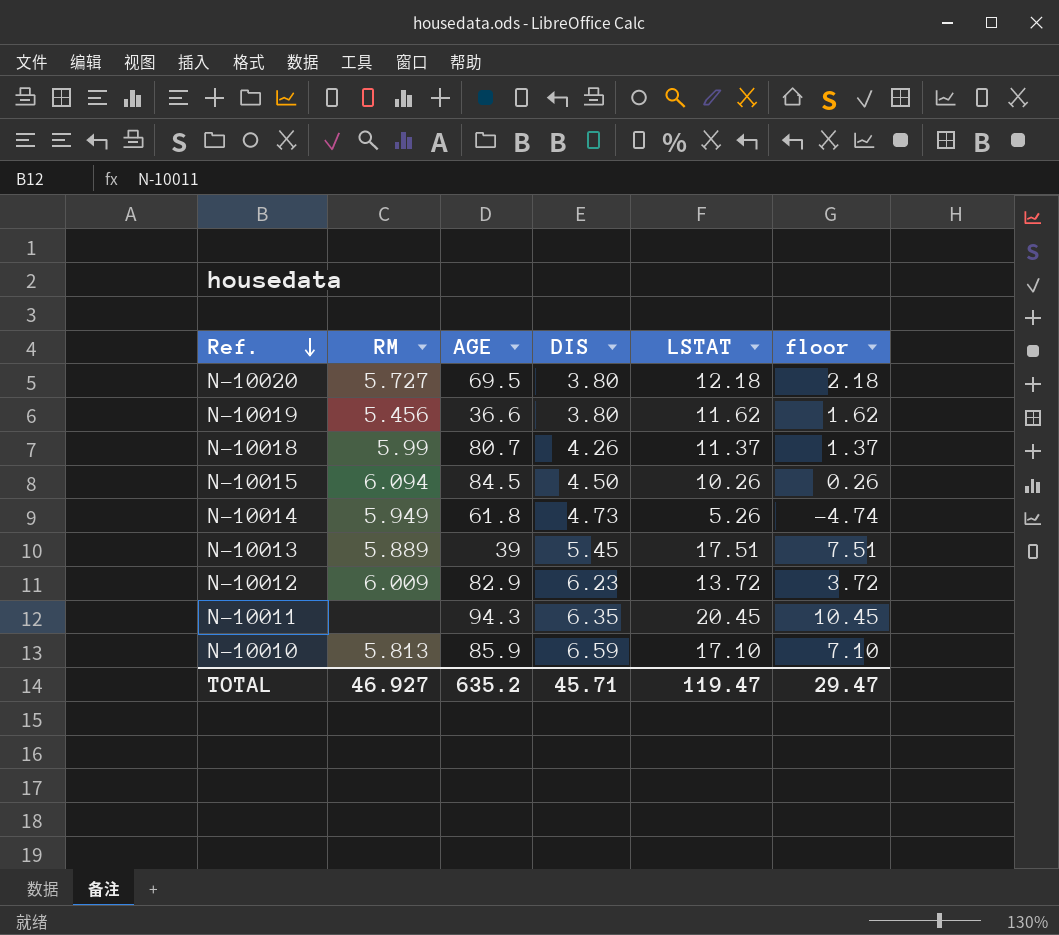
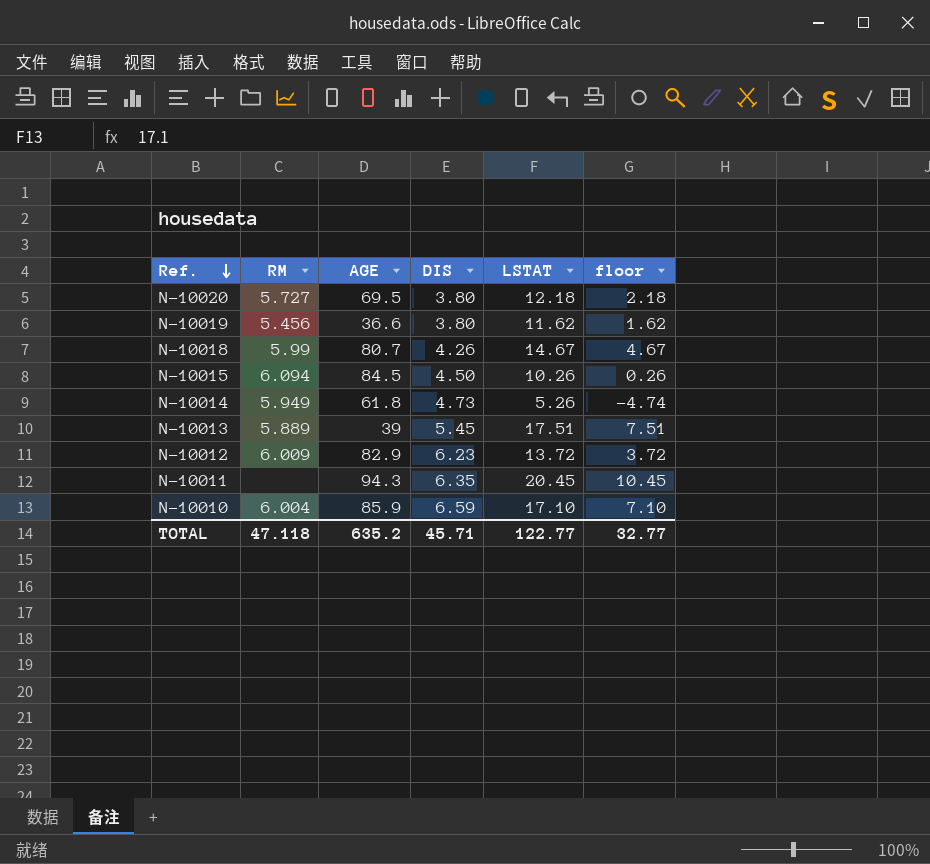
N-10018 | LSTAT: 11.37 -> 14.67
N-10018 | floor: 1.37 -> 4.67
N-10010 | RM: 5.813 -> 6.004
TOTAL | RM: 46.927 -> 47.118
TOTAL | LSTAT: 119.47 -> 122.77
TOTAL | floor: 29.47 -> 32.77

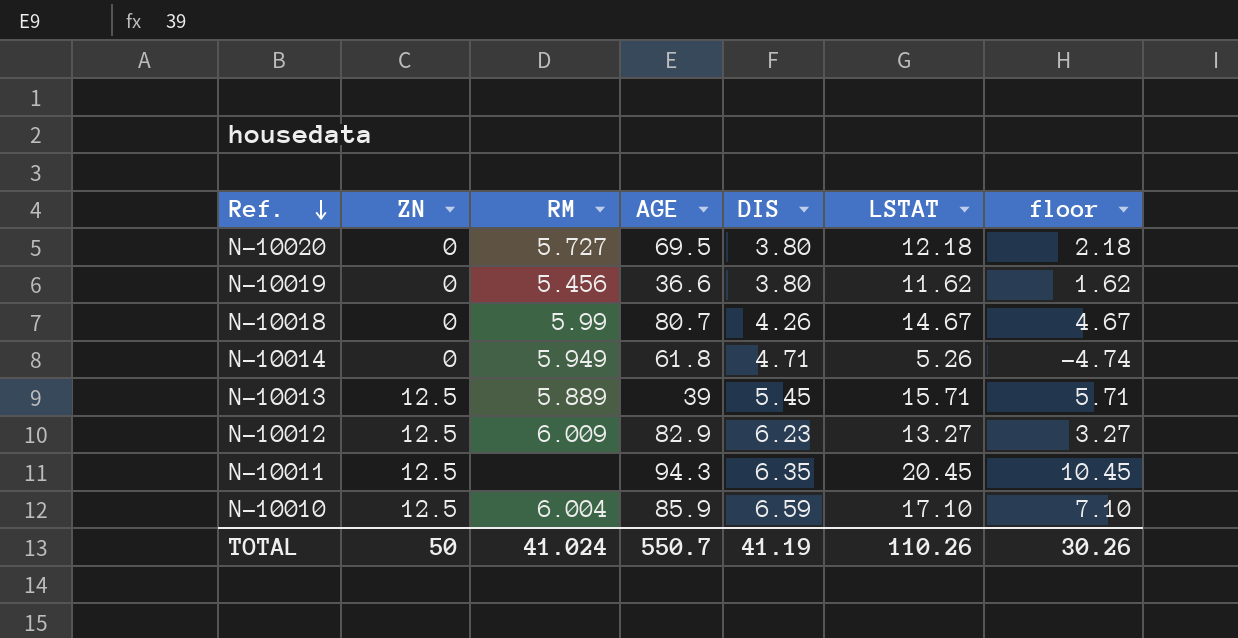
column ZN | position: none -> 2
row N-10015: 6.094 | 84.5 | 4.50 | 10.26 | 0.26 -> none
N-10014 | DIS: 4.73 -> 4.71
N-10013 | LSTAT: 17.51 -> 15.71
N-10013 | floor: 7.51 -> 5.71
N-10012 | LSTAT: 13.72 -> 13.27
N-10012 | floor: 3.72 -> 3.27
TOTAL | RM: 47.118 -> 41.024
TOTAL | AGE: 635.2 -> 550.7
TOTAL | DIS: 45.71 -> 41.19
TOTAL | LSTAT: 122.77 -> 110.26
TOTAL | floor: 32.77 -> 30.26

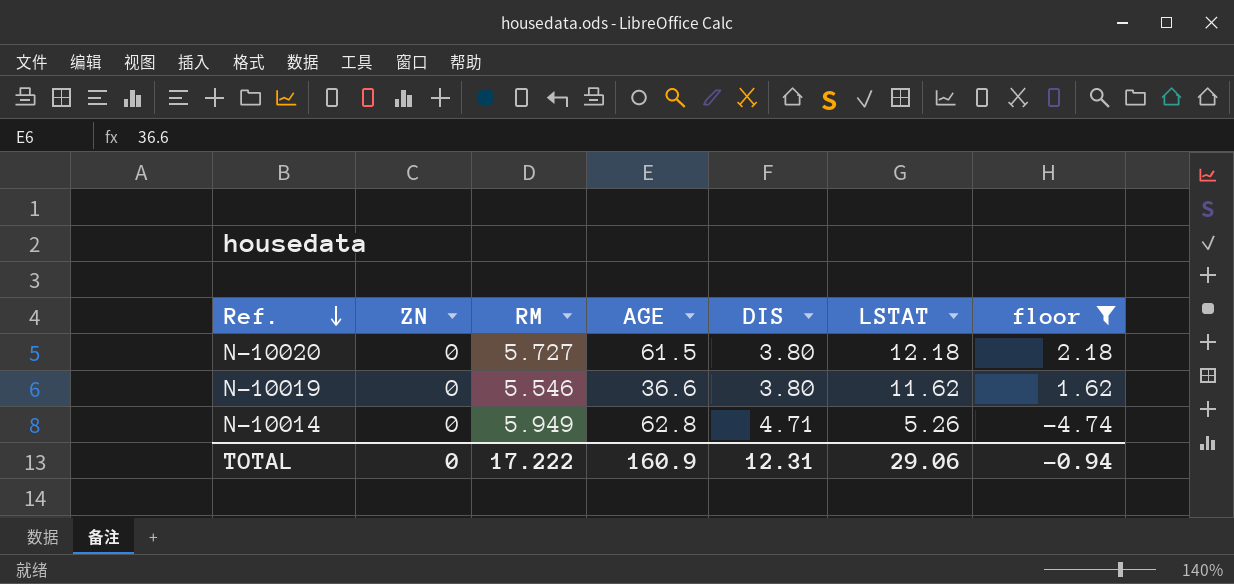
filter: none -> floor <= 2.18
N-10020 | AGE: 69.5 -> 61.5
N-10019 | RM: 5.456 -> 5.546
N-10014 | AGE: 61.8 -> 62.8
TOTAL | ZN: 50 -> 0
TOTAL | RM: 41.024 -> 17.222
TOTAL | AGE: 550.7 -> 160.9
TOTAL | DIS: 41.19 -> 12.31
TOTAL | LSTAT: 110.26 -> 29.06
TOTAL | floor: 30.26 -> -0.94

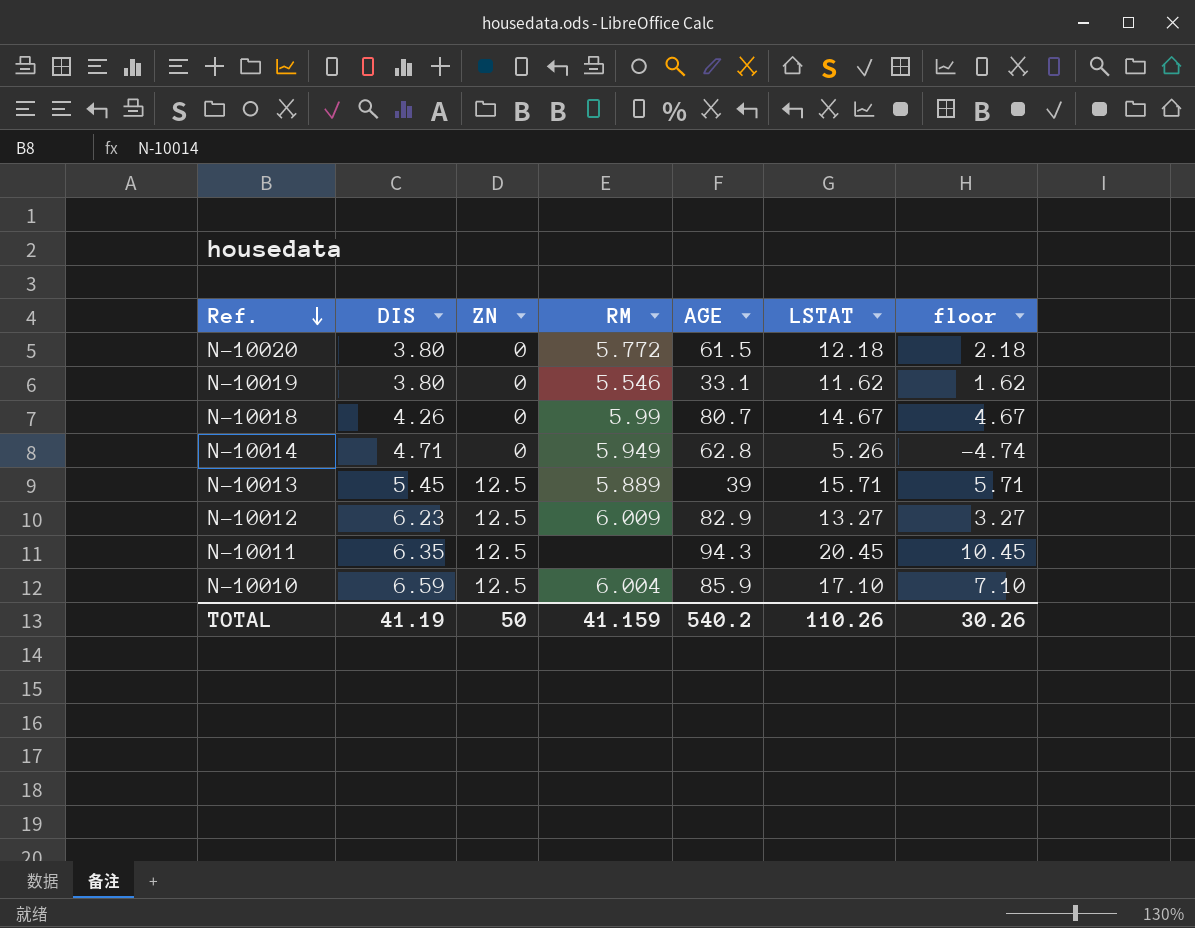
filter: floor <= 2.18 -> none
column DIS | position: 5 -> 2
N-10020 | RM: 5.727 -> 5.772
N-10019 | AGE: 36.6 -> 33.1
TOTAL | DIS: 12.31 -> 41.19
TOTAL | ZN: 0 -> 50
TOTAL | RM: 17.222 -> 41.159
TOTAL | AGE: 160.9 -> 540.2
TOTAL | LSTAT: 29.06 -> 110.26
TOTAL | floor: -0.94 -> 30.26

